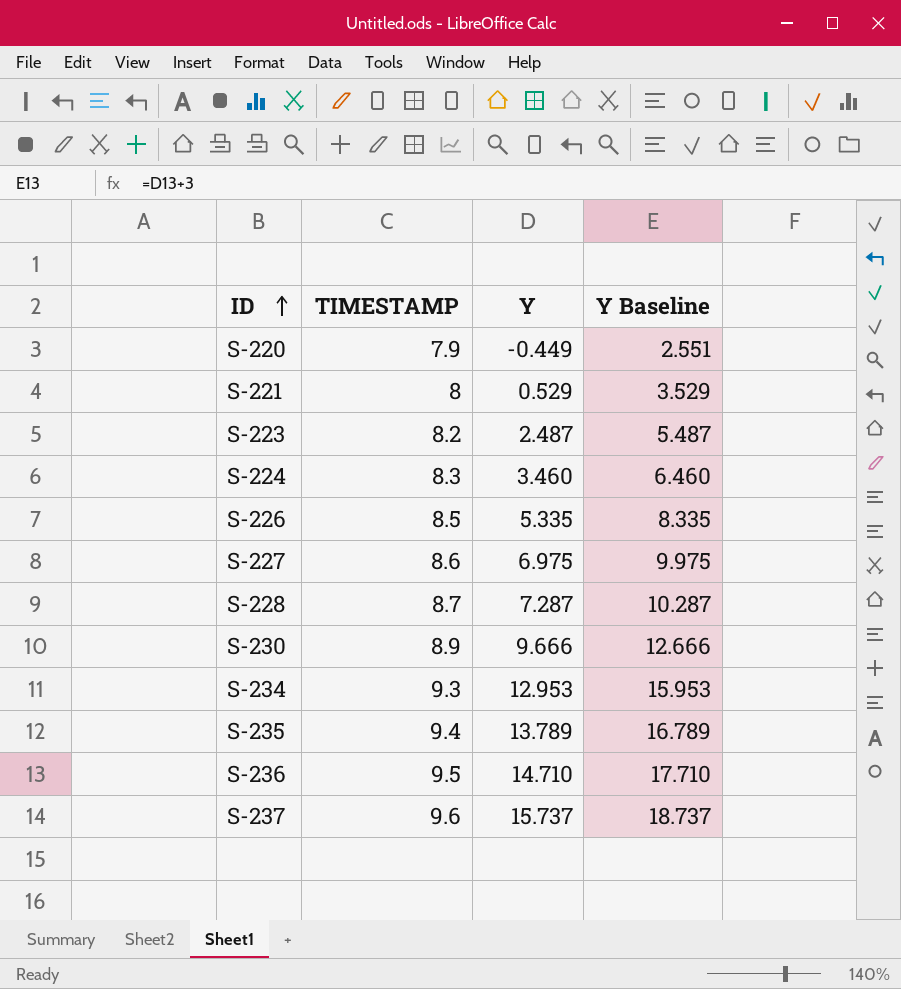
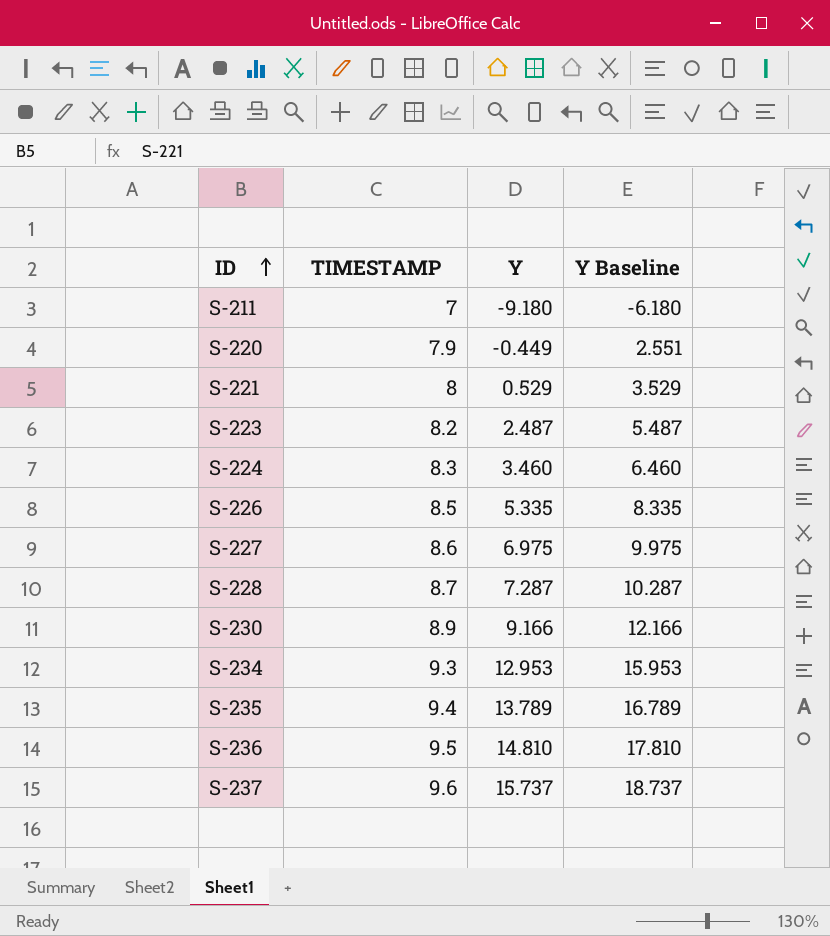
row S-211: none -> 7 | -9.180 | -6.180
S-230 | Y: 9.666 -> 9.166
S-230 | Y Baseline: 12.666 -> 12.166
S-236 | Y: 14.710 -> 14.810
S-236 | Y Baseline: 17.710 -> 17.810

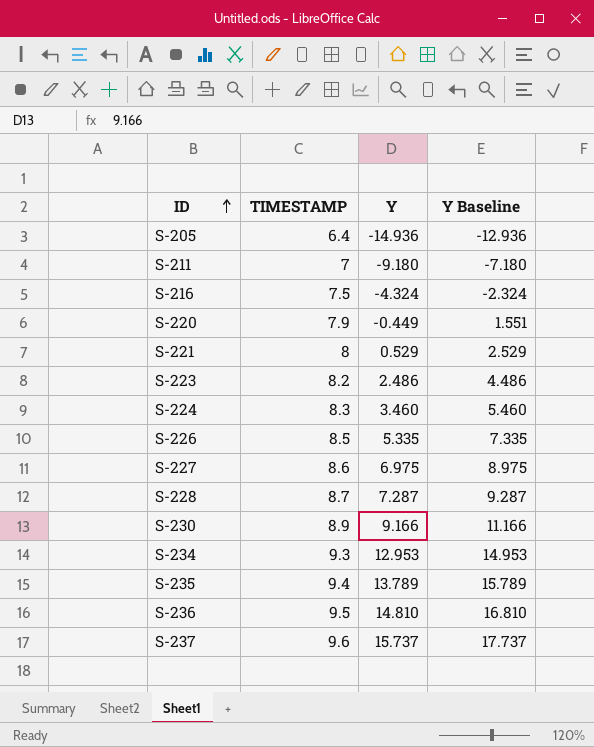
column Y Baseline | formula: [Y] + 3 -> [Y] + 2
row S-205: none -> 6.4 | -14.936 | -12.936
row S-216: none -> 7.5 | -4.324 | -2.324
S-223 | Y: 2.487 -> 2.486

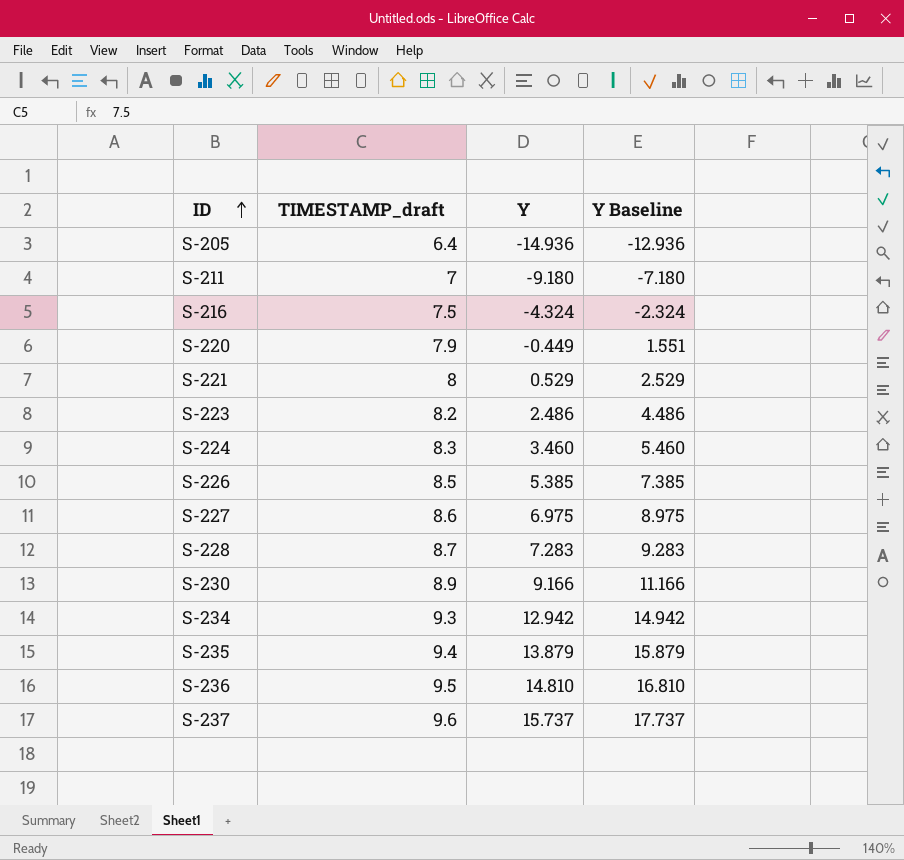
column name: TIMESTAMP -> TIMESTAMP_draft
S-226 | Y: 5.335 -> 5.385
S-226 | Y Baseline: 7.335 -> 7.385
S-228 | Y: 7.287 -> 7.283
S-228 | Y Baseline: 9.287 -> 9.283
S-234 | Y: 12.953 -> 12.942
S-234 | Y Baseline: 14.953 -> 14.942
S-235 | Y: 13.789 -> 13.879
S-235 | Y Baseline: 15.789 -> 15.879

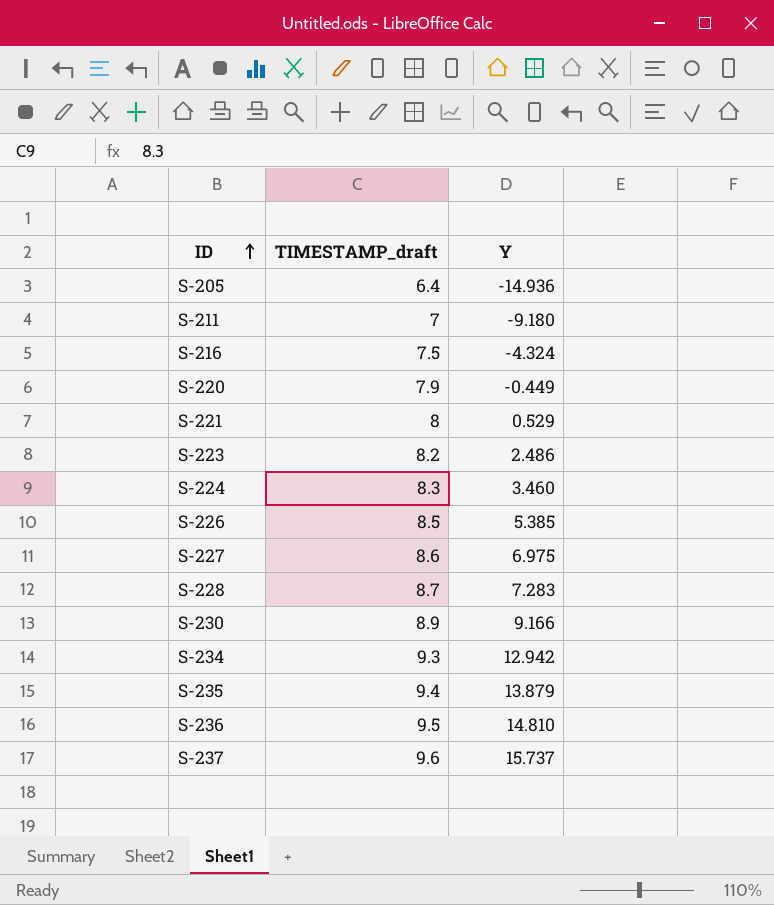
column Y Baseline | formula: [Y] + 2 -> none

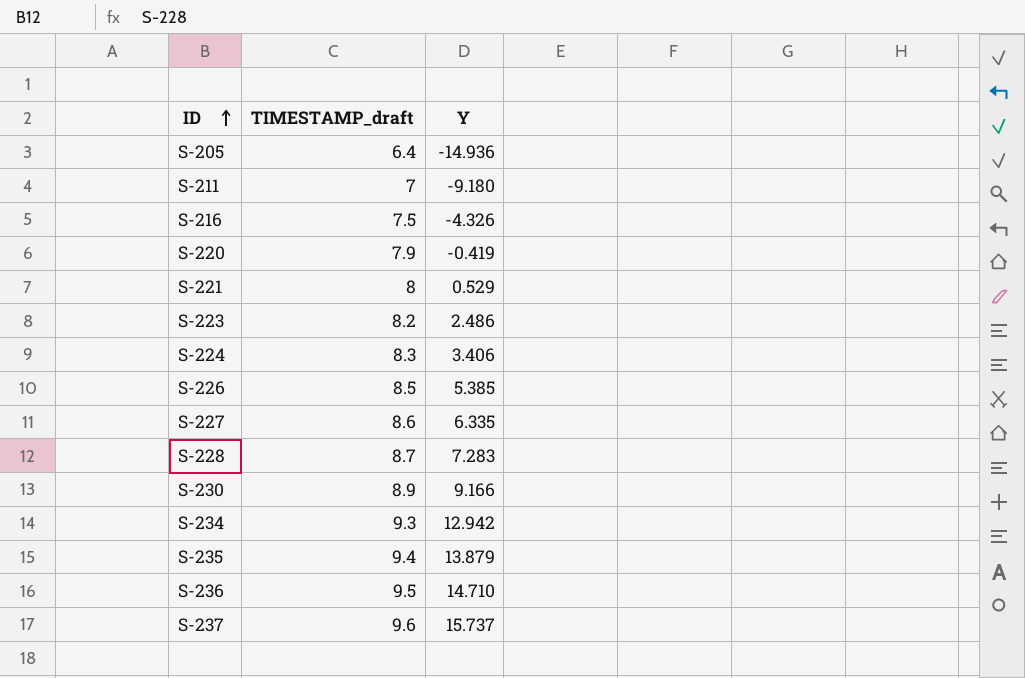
S-216 | Y: -4.324 -> -4.326
S-220 | Y: -0.449 -> -0.419
S-224 | Y: 3.460 -> 3.406
S-227 | Y: 6.975 -> 6.335
S-236 | Y: 14.810 -> 14.710

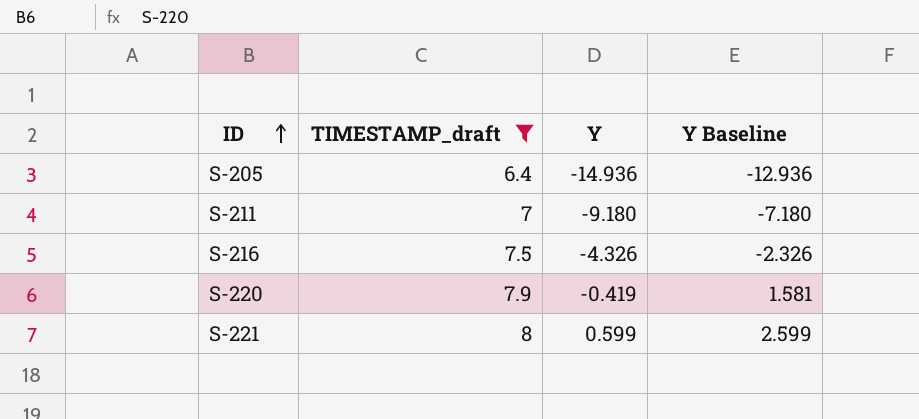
filter: none -> TIMESTAMP_draft <= 8
column Y Baseline | formula: none -> [Y] + 2
S-221 | Y: 0.529 -> 0.599

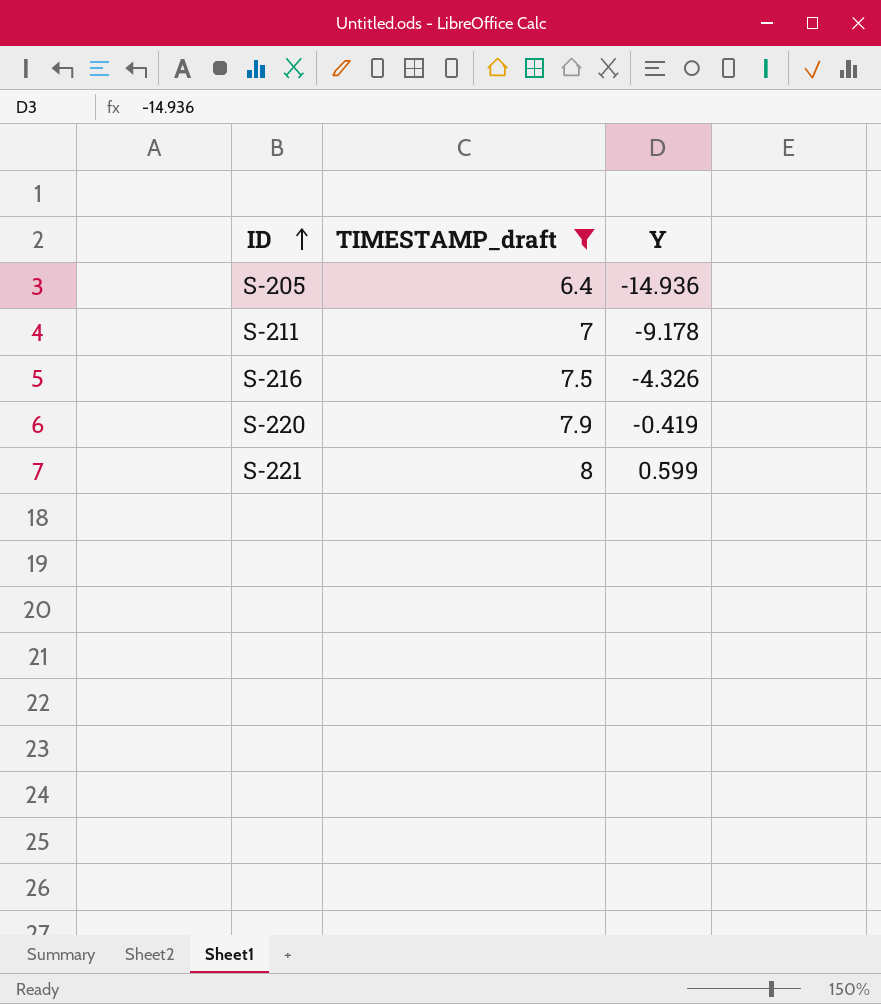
column Y Baseline | formula: [Y] + 2 -> none
S-211 | Y: -9.180 -> -9.178

